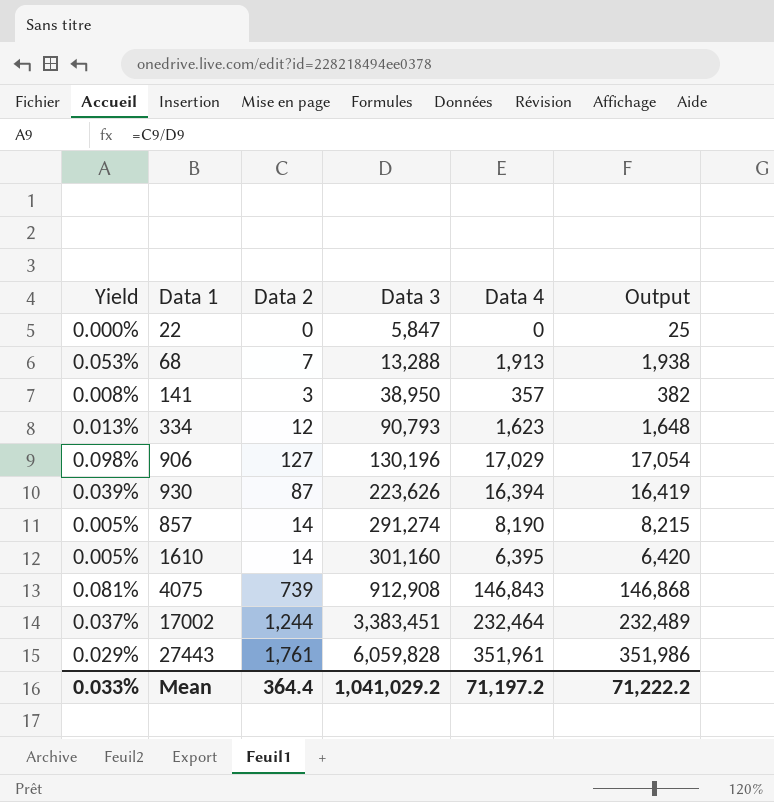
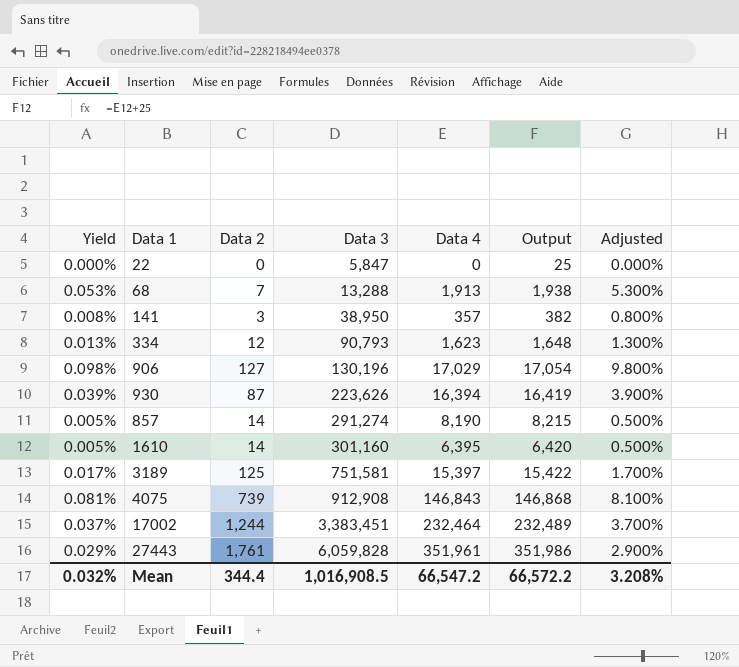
column Adjusted | formula: none -> [Yield] * 100
row 3189: none -> 0.017% | 125 | 751,581 | 15,397 | 15,422 | 1.700%
Mean | Yield: 0.033% -> 0.032%
Mean | Data 2: 364.4 -> 344.4
Mean | Data 3: 1,041,029.2 -> 1,016,908.5
Mean | Data 4: 71,197.2 -> 66,547.2
Mean | Output: 71,222.2 -> 66,572.2

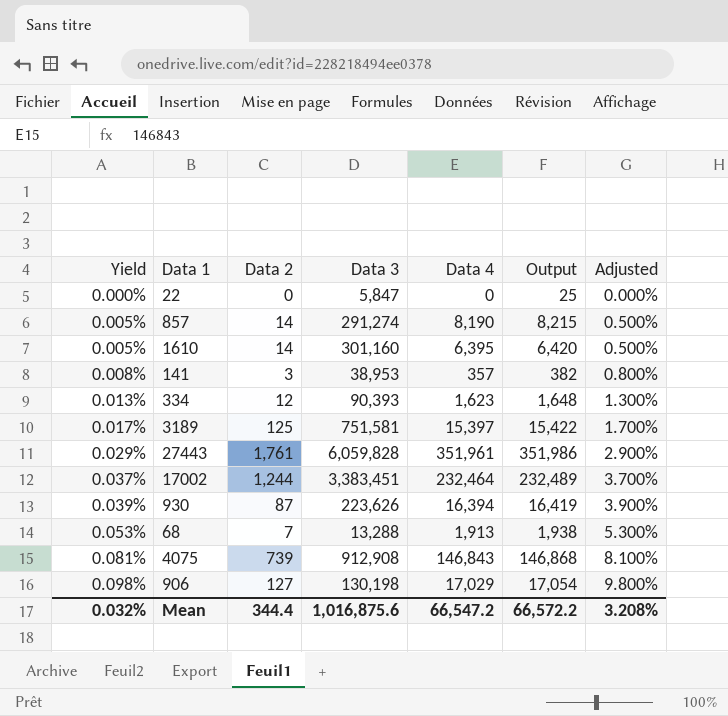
row order: Data 3 ascending -> Yield ascending
141 | Data 3: 38,950 -> 38,953
334 | Data 3: 90,793 -> 90,393
906 | Data 3: 130,196 -> 130,198
Mean | Data 3: 1,016,908.5 -> 1,016,875.6

